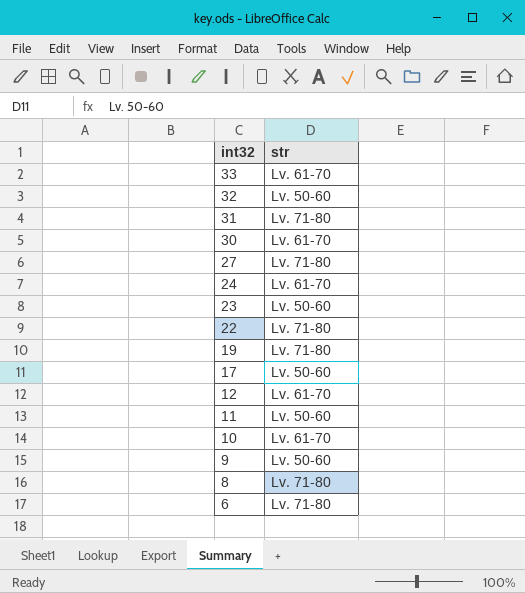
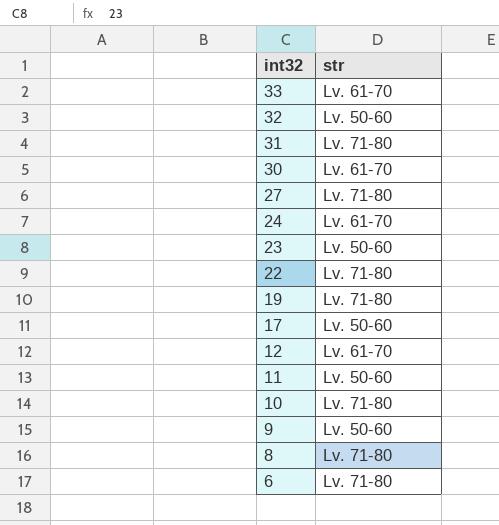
10 | str: Lv. 61-70 -> Lv. 71-80

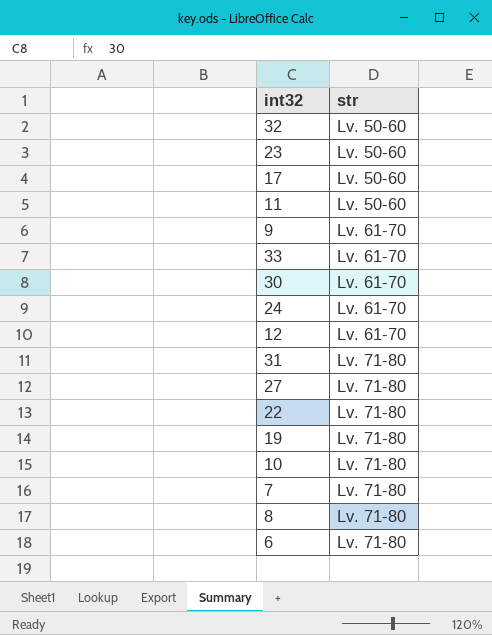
row order: int32 descending -> str ascending
9 | str: Lv. 50-60 -> Lv. 61-70
row 7: none -> Lv. 71-80

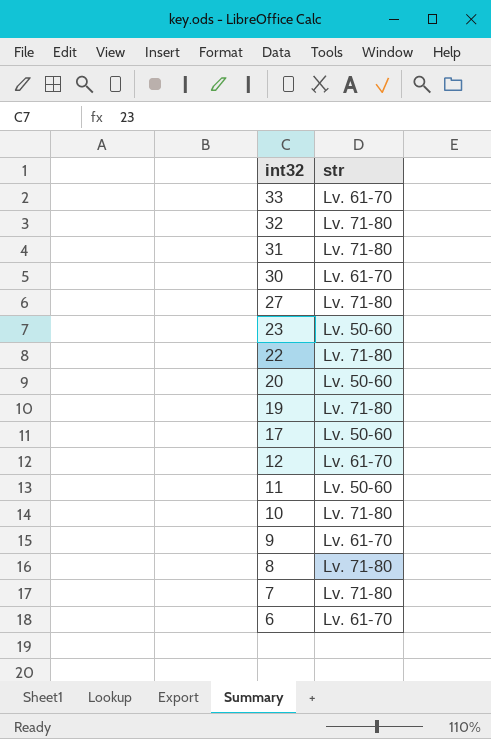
row order: str ascending -> int32 descending
row 24: Lv. 61-70 -> none
32 | str: Lv. 50-60 -> Lv. 71-80
row 20: none -> Lv. 50-60
6 | str: Lv. 71-80 -> Lv. 61-70

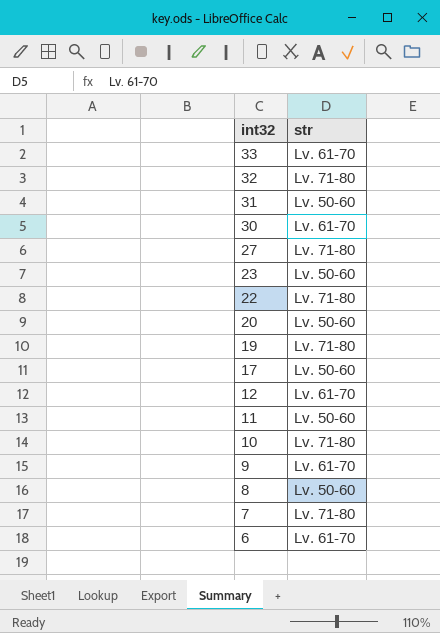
31 | str: Lv. 71-80 -> Lv. 50-60
8 | str: Lv. 71-80 -> Lv. 50-60

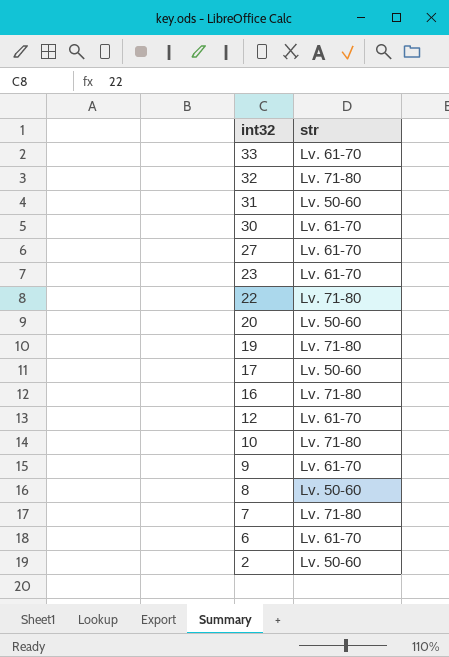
row 11: Lv. 50-60 -> none
27 | str: Lv. 71-80 -> Lv. 61-70
23 | str: Lv. 50-60 -> Lv. 61-70
row 16: none -> Lv. 71-80
row 2: none -> Lv. 50-60

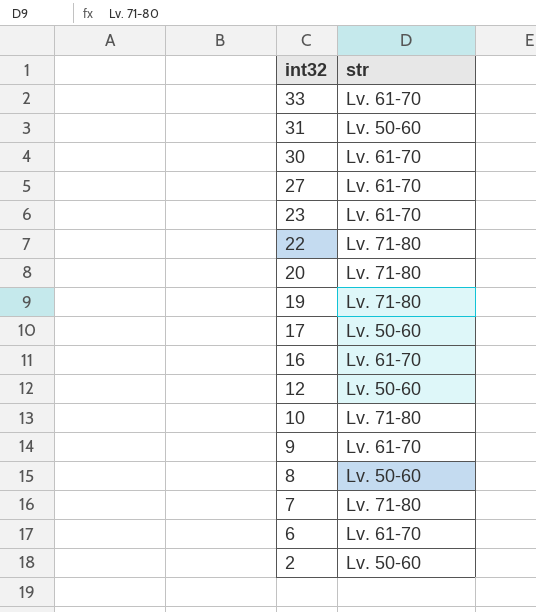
row 32: Lv. 71-80 -> none
20 | str: Lv. 50-60 -> Lv. 71-80
16 | str: Lv. 71-80 -> Lv. 61-70
12 | str: Lv. 61-70 -> Lv. 50-60

